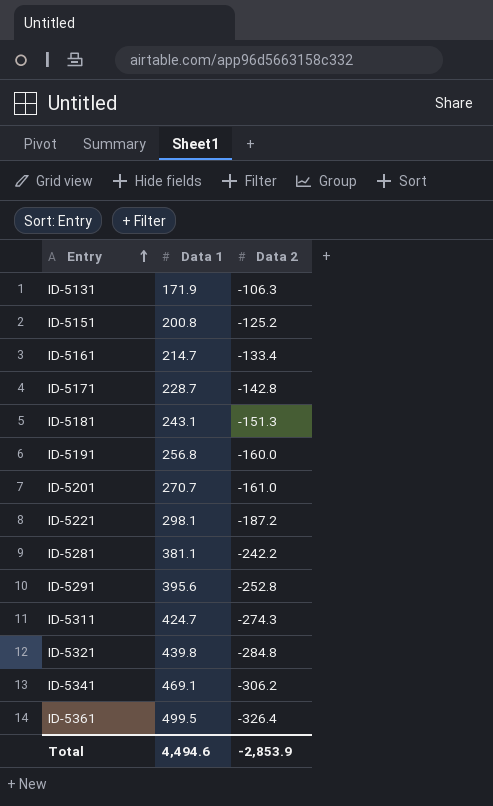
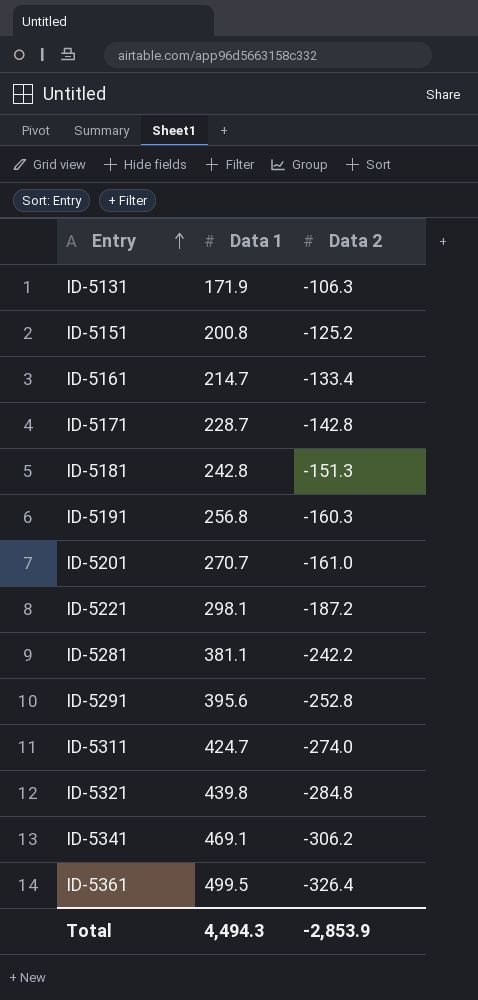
ID-5181 | Data 1: 243.1 -> 242.8
ID-5191 | Data 2: -160.0 -> -160.3
ID-5311 | Data 2: -274.3 -> -274.0
Total | Data 1: 4,494.6 -> 4,494.3

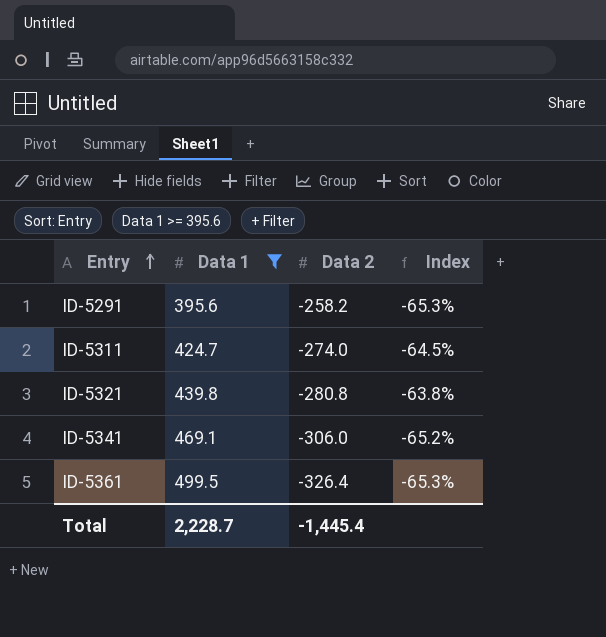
filter: none -> Data 1 >= 395.6
column Index | formula: none -> [Data 2] / [Data 1]
ID-5291 | Data 2: -252.8 -> -258.2
ID-5321 | Data 2: -284.8 -> -280.8
ID-5341 | Data 2: -306.2 -> -306.0
Total | Data 1: 4,494.3 -> 2,228.7
Total | Data 2: -2,853.9 -> -1,445.4

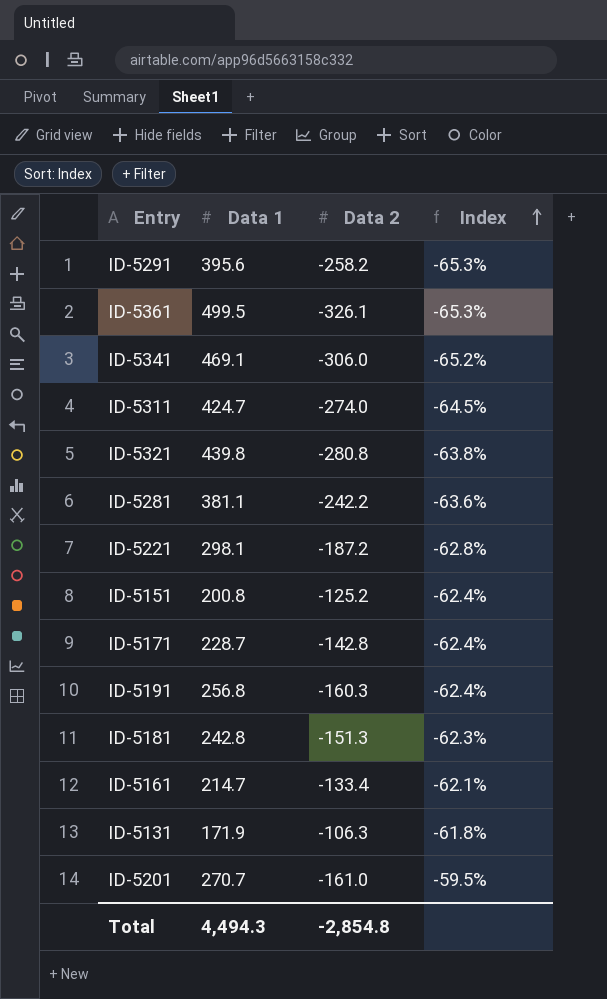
filter: Data 1 >= 395.6 -> none
row order: Entry ascending -> Index ascending
ID-5361 | Data 2: -326.4 -> -326.1
Total | Data 1: 2,228.7 -> 4,494.3
Total | Data 2: -1,445.4 -> -2,854.8

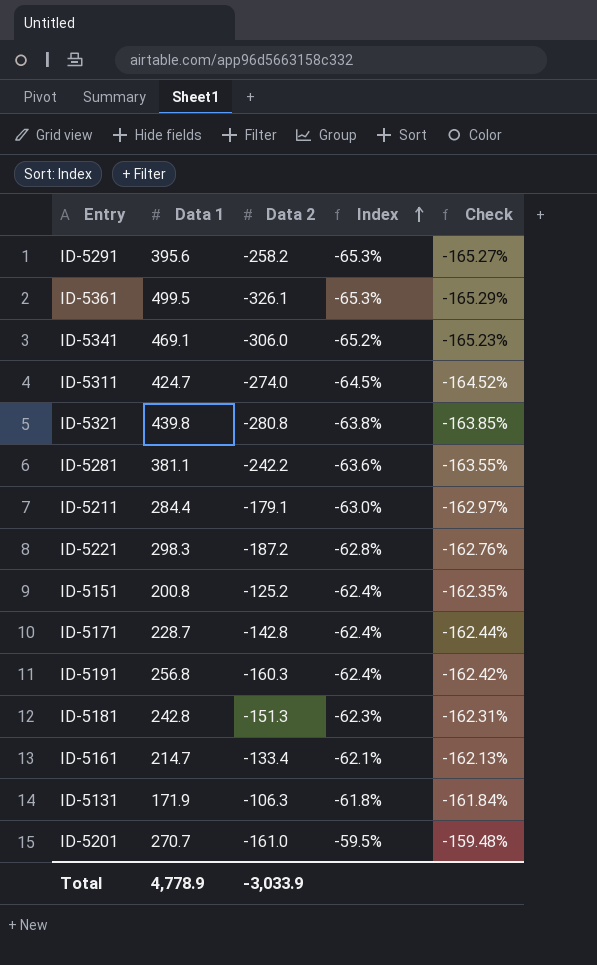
column Check | formula: none -> ([Data 2] - [Data 1]) / [Data 1]
row ID-5211: none -> 284.4 | -179.1 | -63.0% | -162.97%
ID-5221 | Data 1: 298.1 -> 298.3
Total | Data 1: 4,494.3 -> 4,778.9
Total | Data 2: -2,854.8 -> -3,033.9

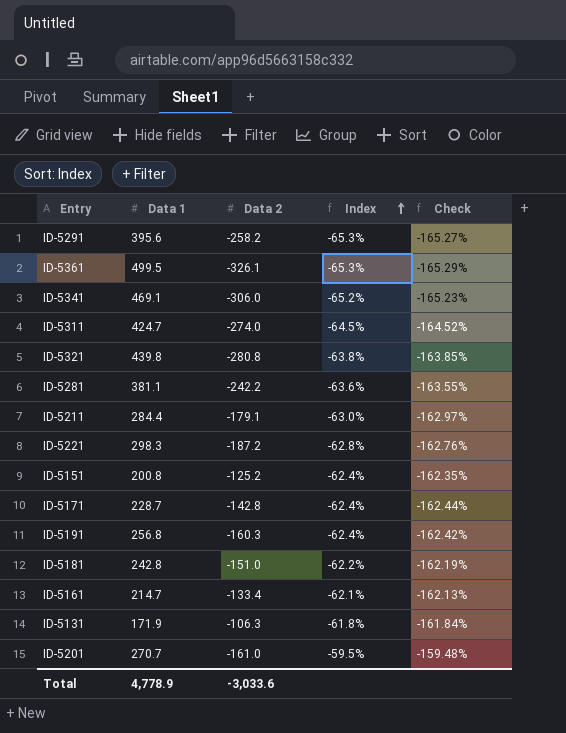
ID-5181 | Data 2: -151.3 -> -151.0
ID-5181 | Index: -62.3% -> -62.2%
ID-5181 | Check: -162.31% -> -162.19%
Total | Data 2: -3,033.9 -> -3,033.6

